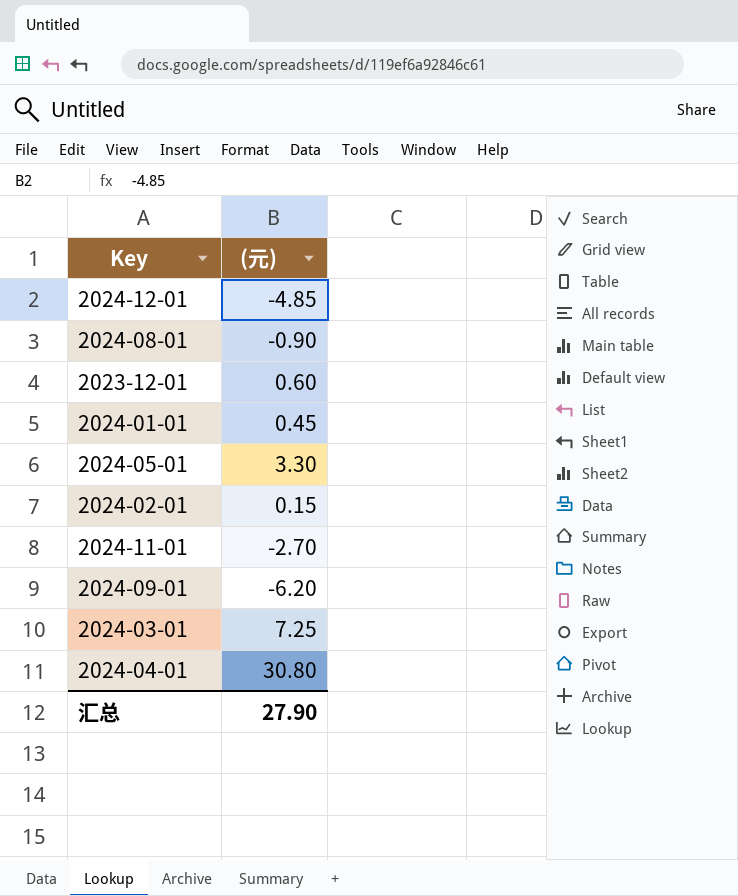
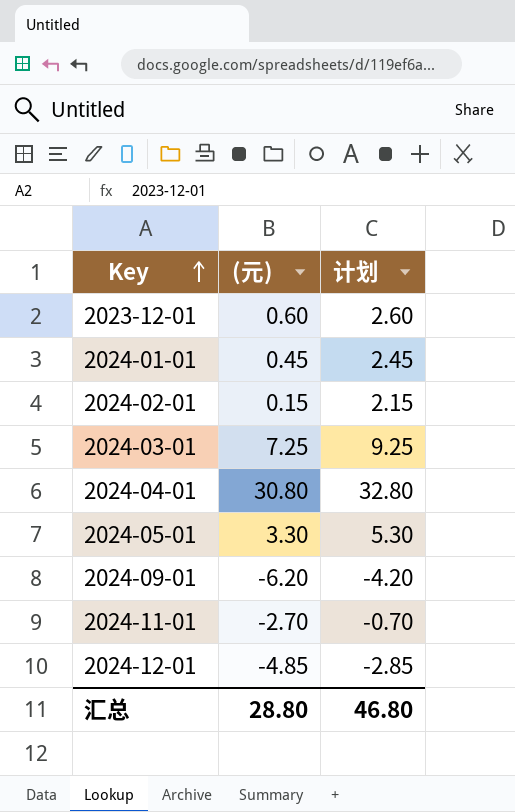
row order: none -> Key ascending
column 计划 | formula: none -> [(元)] + 2
row 2024-08-01: -0.90 -> none
汇总 | (元): 27.90 -> 28.80

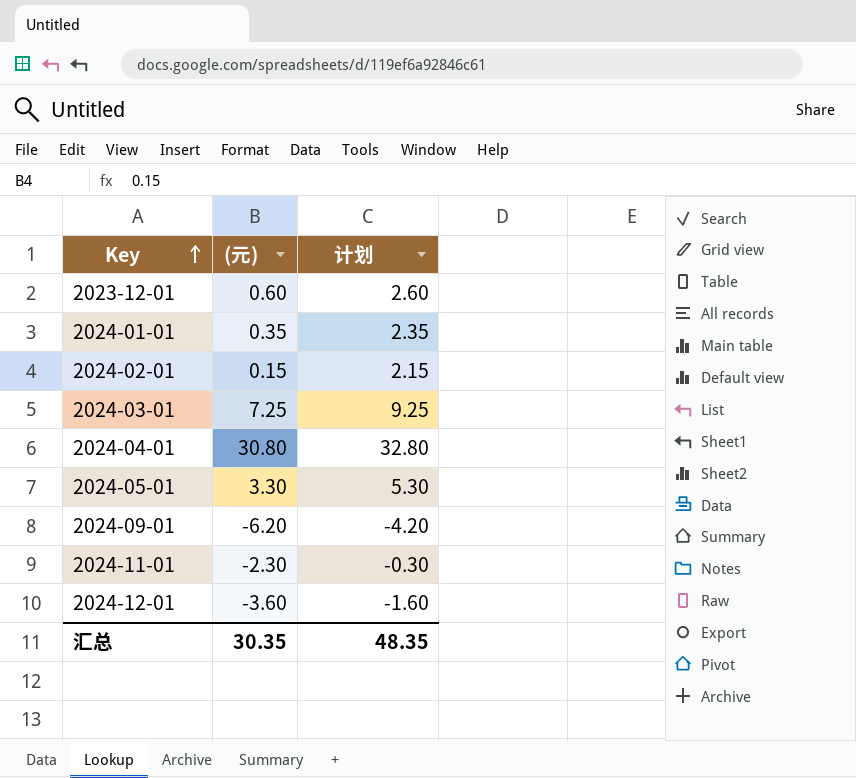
2024-01-01 | (元): 0.45 -> 0.35
2024-01-01 | 计划: 2.45 -> 2.35
2024-11-01 | (元): -2.70 -> -2.30
2024-11-01 | 计划: -0.70 -> -0.30
2024-12-01 | (元): -4.85 -> -3.60
2024-12-01 | 计划: -2.85 -> -1.60
汇总 | (元): 28.80 -> 30.35
汇总 | 计划: 46.80 -> 48.35

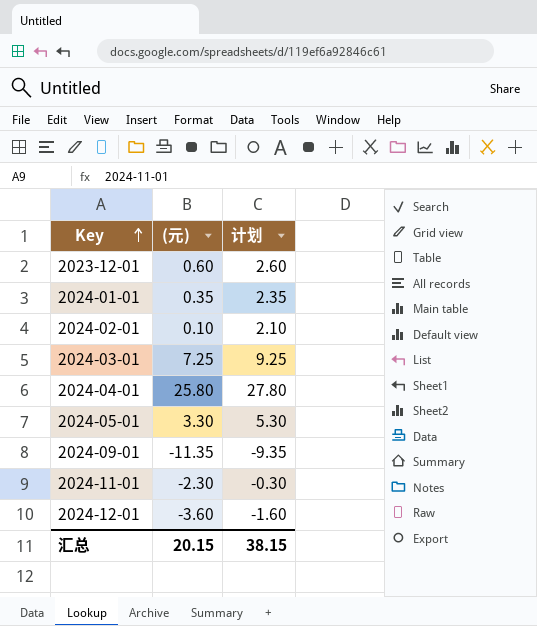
2024-02-01 | (元): 0.15 -> 0.10
2024-02-01 | 计划: 2.15 -> 2.10
2024-04-01 | (元): 30.80 -> 25.80
2024-04-01 | 计划: 32.80 -> 27.80
2024-09-01 | (元): -6.20 -> -11.35
2024-09-01 | 计划: -4.20 -> -9.35
汇总 | (元): 30.35 -> 20.15
汇总 | 计划: 48.35 -> 38.15

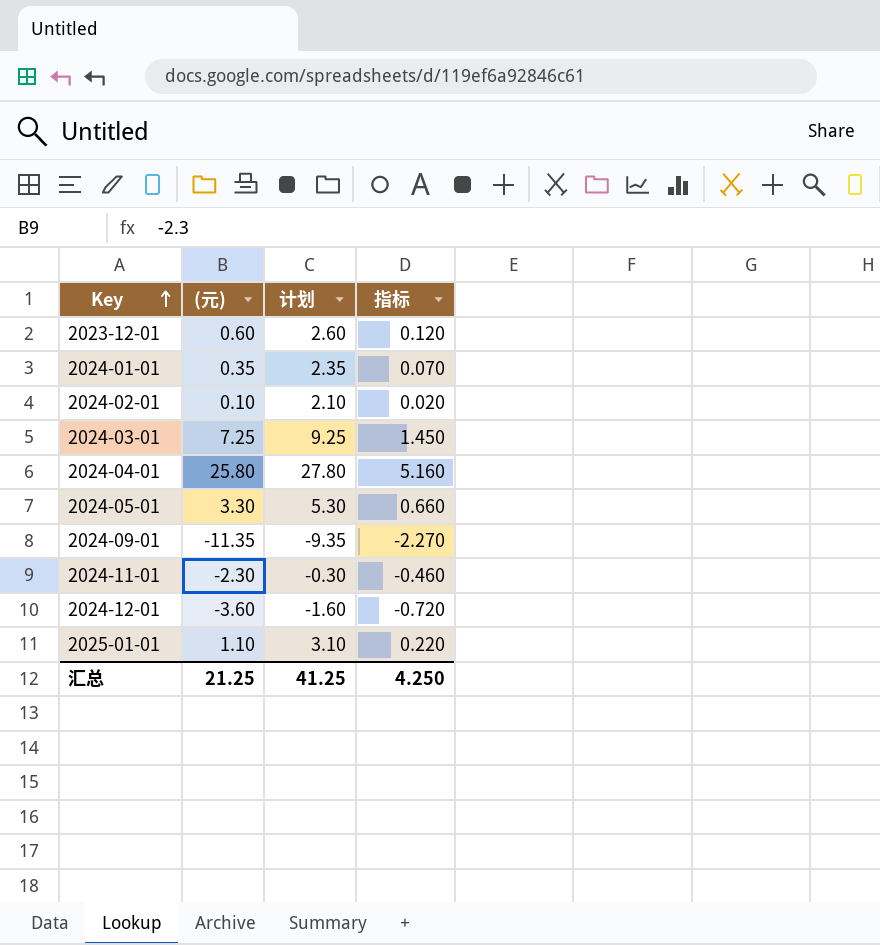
column 指标 | formula: none -> [(元)] * 0.2
row 2025-01-01: none -> 1.10 | 3.10 | 0.220
汇总 | (元): 20.15 -> 21.25
汇总 | 计划: 38.15 -> 41.25

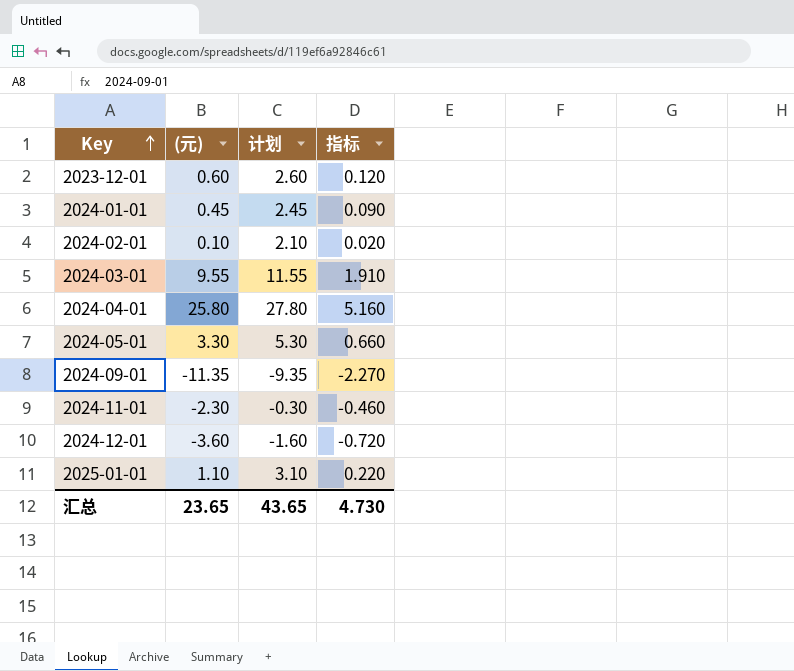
2024-01-01 | (元): 0.35 -> 0.45
2024-01-01 | 计划: 2.35 -> 2.45
2024-01-01 | 指标: 0.070 -> 0.090
2024-03-01 | (元): 7.25 -> 9.55
2024-03-01 | 计划: 9.25 -> 11.55
2024-03-01 | 指标: 1.450 -> 1.910
汇总 | (元): 21.25 -> 23.65
汇总 | 计划: 41.25 -> 43.65
汇总 | 指标: 4.250 -> 4.730

